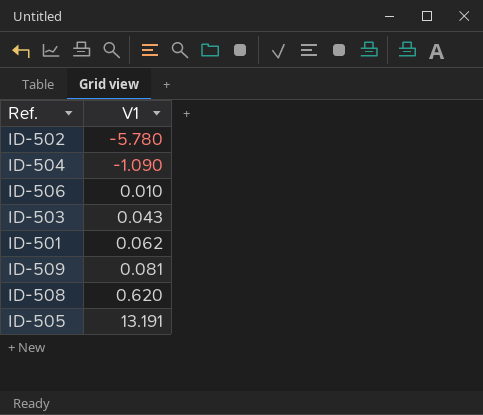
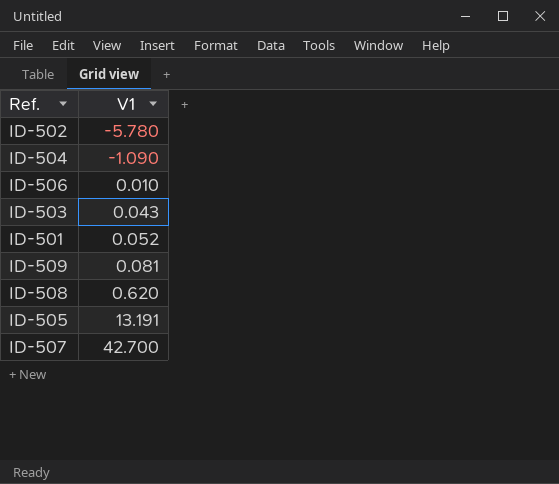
ID-501 | V1: 0.062 -> 0.052
row ID-507: none -> 42.700

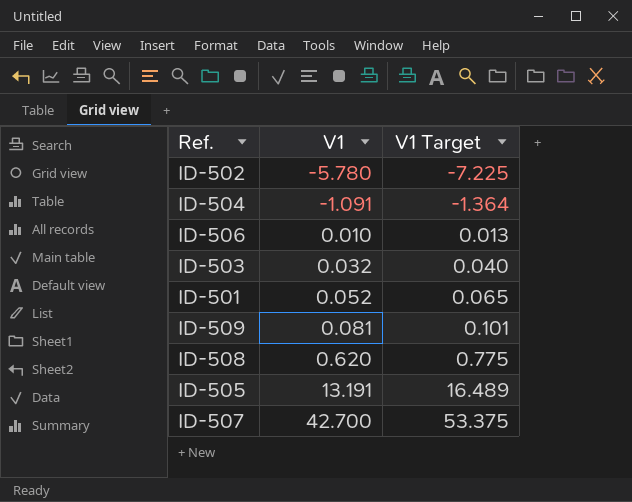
column V1 Target | formula: none -> [V1] * 1.25
ID-504 | V1: -1.090 -> -1.091
ID-503 | V1: 0.043 -> 0.032

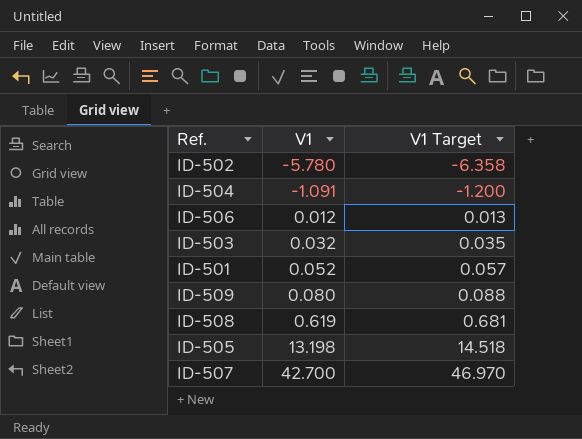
column V1 Target | formula: [V1] * 1.25 -> [V1] * 1.1
ID-506 | V1: 0.010 -> 0.012
ID-509 | V1: 0.081 -> 0.080
ID-508 | V1: 0.620 -> 0.619
ID-505 | V1: 13.191 -> 13.198

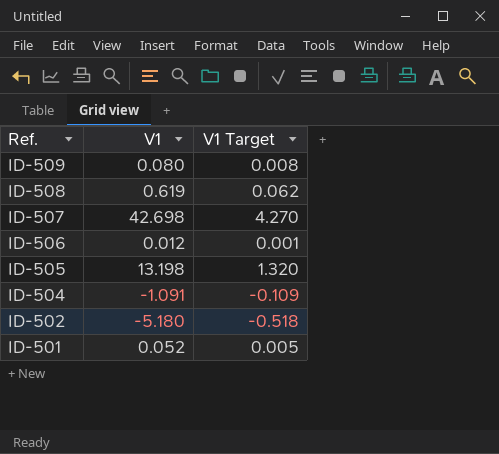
row order: V1 ascending -> Ref. descending
column V1 Target | formula: [V1] * 1.1 -> [V1] * 0.1
row ID-503: 0.032 | 0.035 -> none
ID-507 | V1: 42.700 -> 42.698
ID-502 | V1: -5.780 -> -5.180

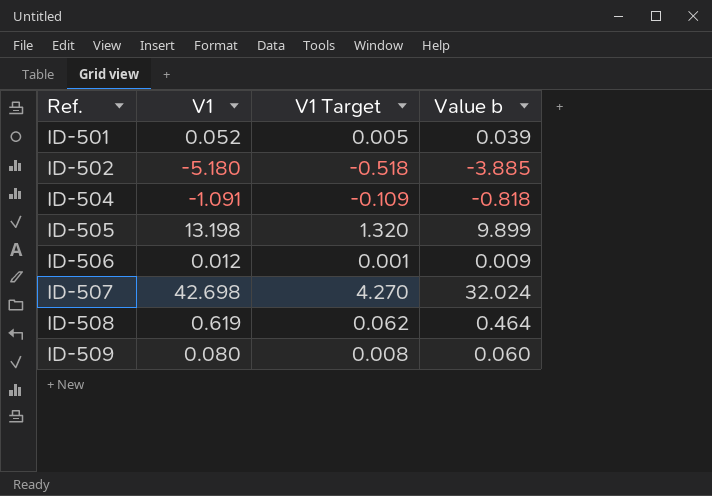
row order: Ref. descending -> Ref. ascending
column Value b | formula: none -> [V1] * 0.75

